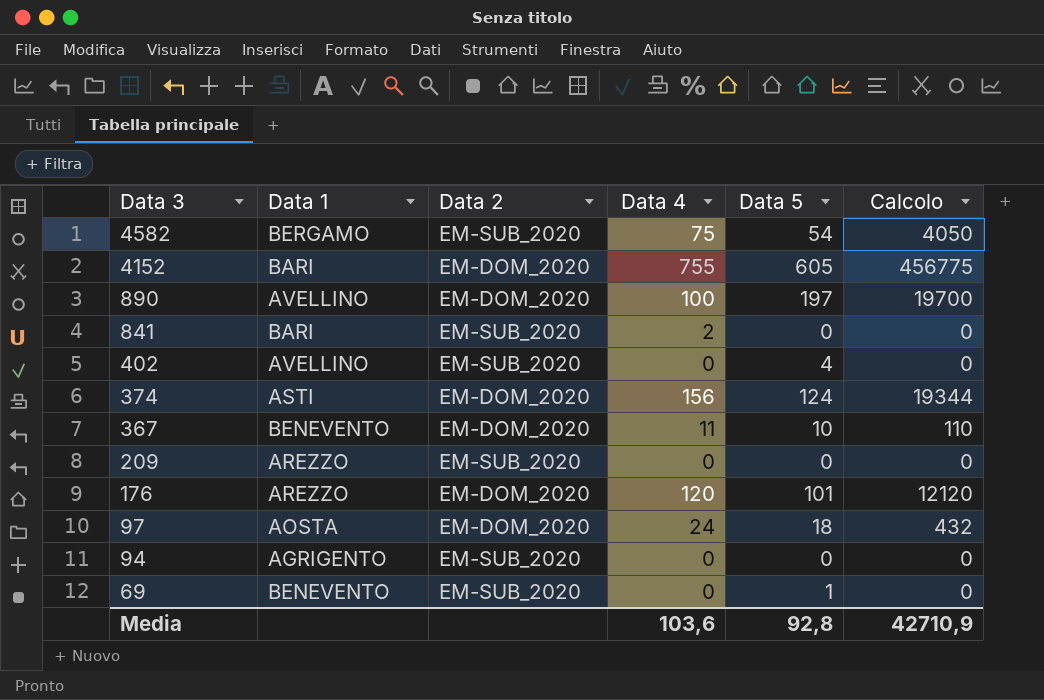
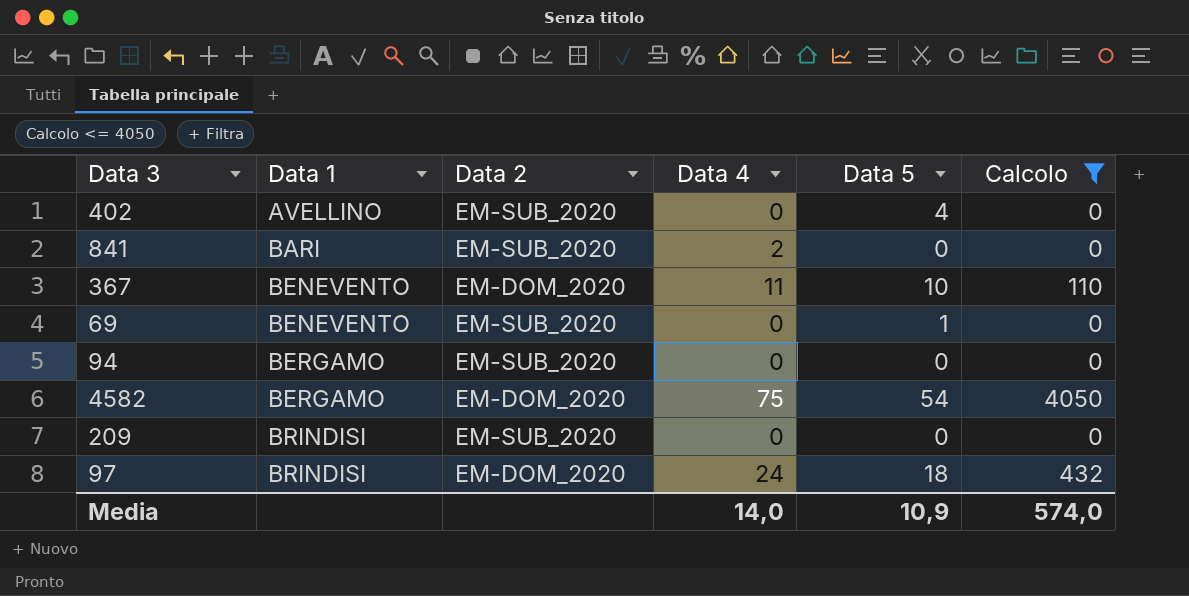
filter: none -> Calcolo <= 4050
row order: Data 3 descending -> Data 1 ascending
94 | Data 1: AGRIGENTO -> BERGAMO
4582 | Data 2: EM-SUB_2020 -> EM-DOM_2020
209 | Data 1: AREZZO -> BRINDISI
97 | Data 1: AOSTA -> BRINDISI
Media | Data 4: 103,6 -> 14,0
Media | Data 5: 92,8 -> 10,9
Media | Calcolo: 42710,9 -> 574,0

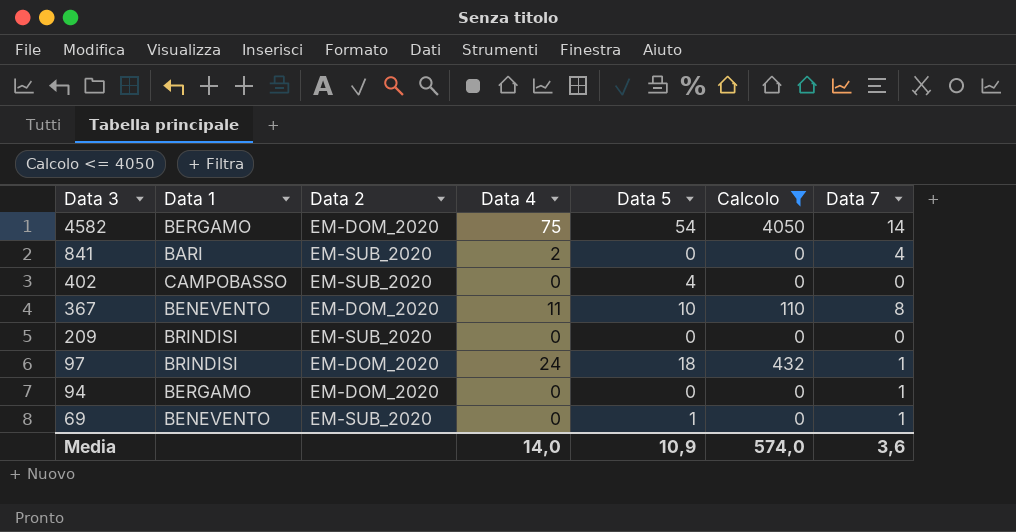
row order: Data 1 ascending -> Data 3 descending
column Data 7 | position: none -> 7
402 | Data 1: AVELLINO -> CAMPOBASSO
94 | Data 2: EM-SUB_2020 -> EM-DOM_2020

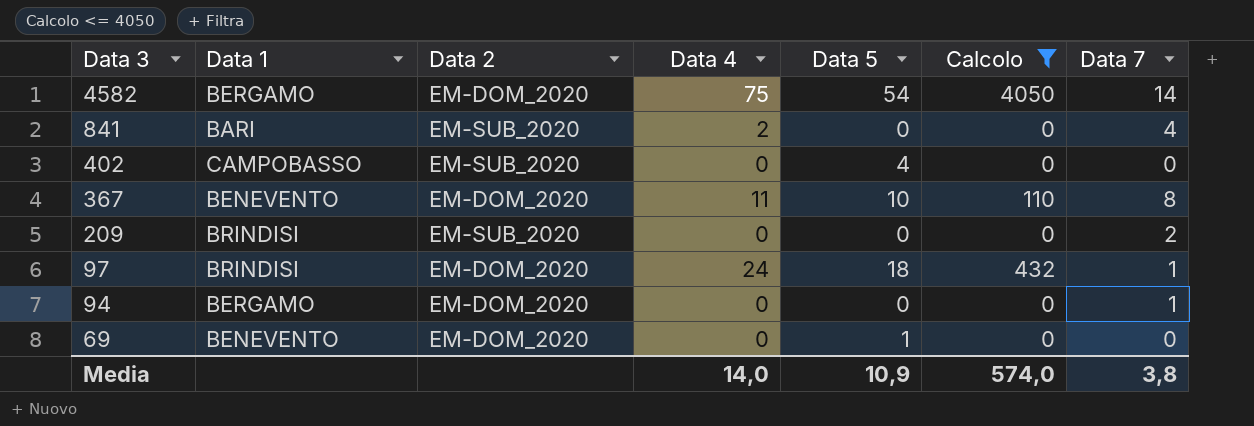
209 | Data 7: 0 -> 2
69 | Data 2: EM-SUB_2020 -> EM-DOM_2020
69 | Data 7: 1 -> 0
Media | Data 7: 3,6 -> 3,8

